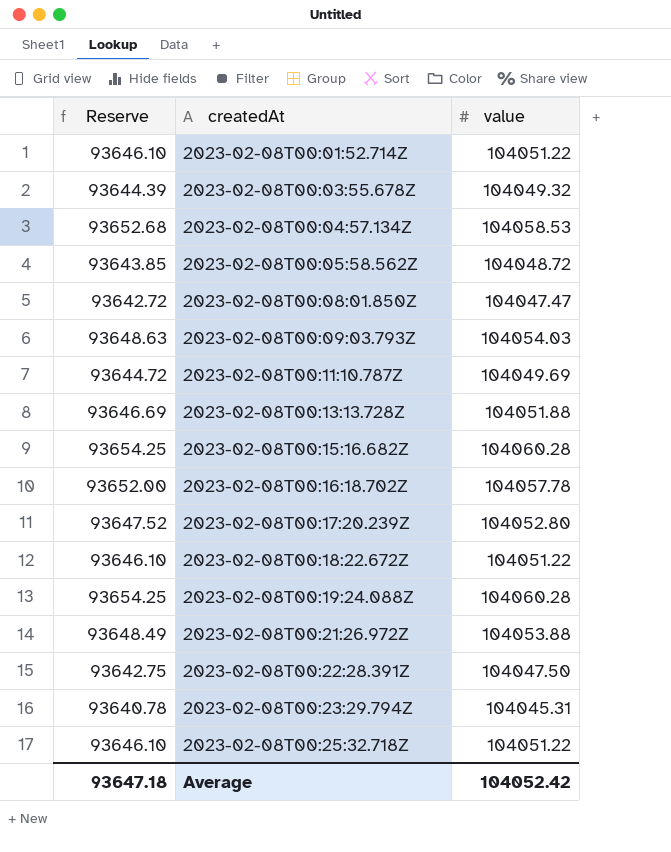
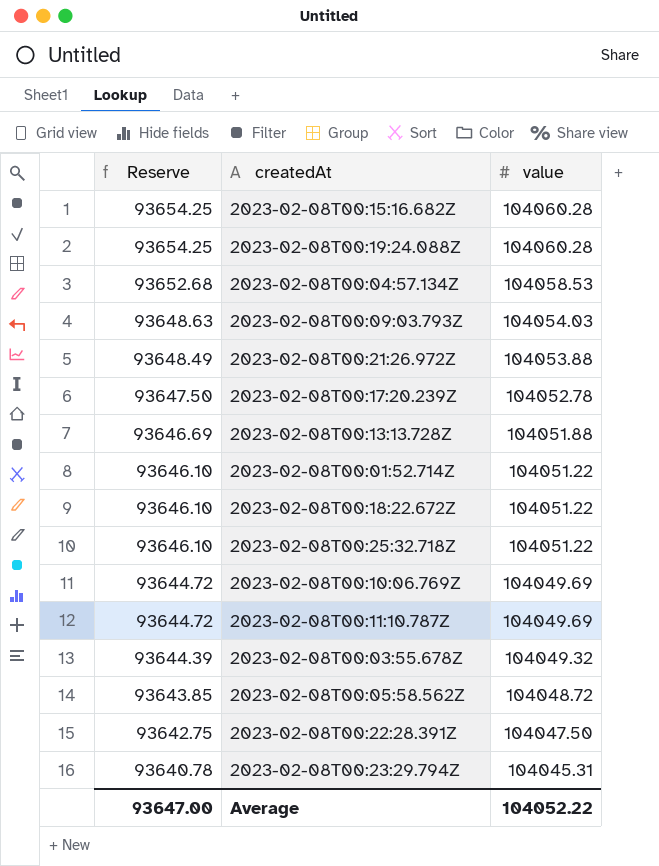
row order: createdAt ascending -> Reserve descending
row 2023-02-08T00:08:01.850Z: 93642.72 | 104047.47 -> none
row 2023-02-08T00:16:18.702Z: 93652.00 | 104057.78 -> none
2023-02-08T00:17:20.239Z | Reserve: 93647.52 -> 93647.50
2023-02-08T00:17:20.239Z | value: 104052.80 -> 104052.78
row 2023-02-08T00:10:06.769Z: none -> 93644.72 | 104049.69
Average | Reserve: 93647.18 -> 93647.00
Average | value: 104052.42 -> 104052.22

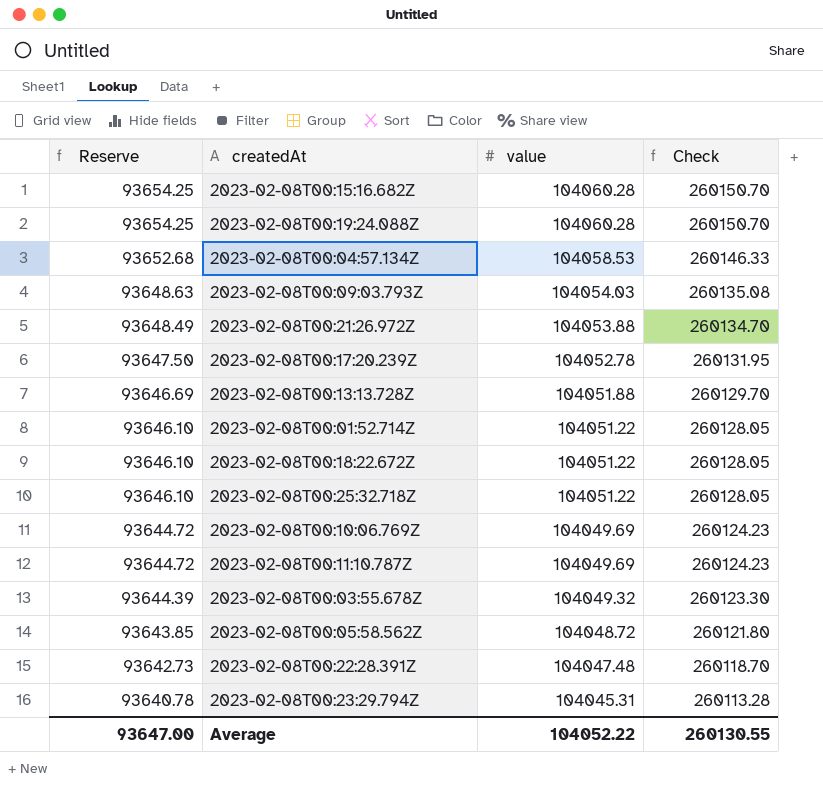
column Check | formula: none -> [value] * 2.5
2023-02-08T00:22:28.391Z | Reserve: 93642.75 -> 93642.73
2023-02-08T00:22:28.391Z | value: 104047.50 -> 104047.48

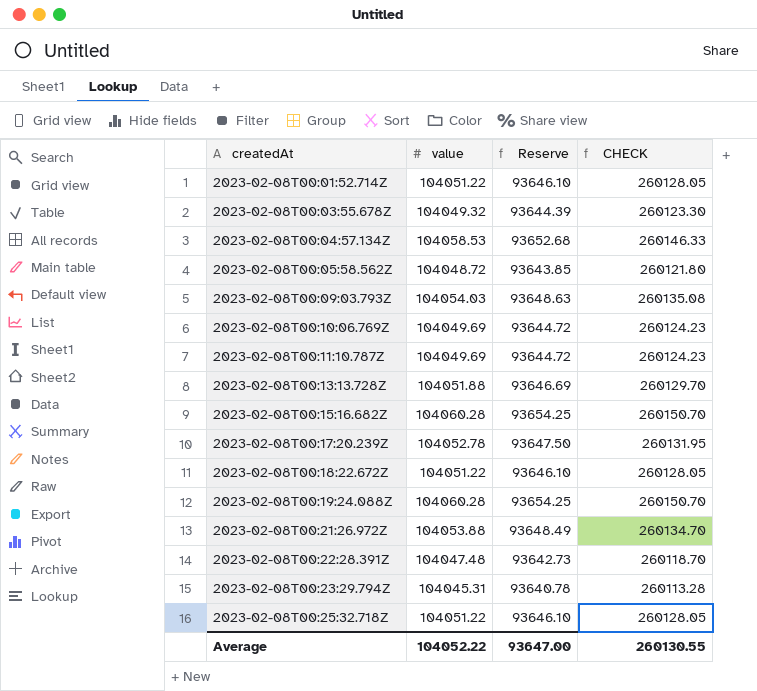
row order: Reserve descending -> createdAt ascending
column Reserve | position: 1 -> 3
column name: Check -> CHECK

